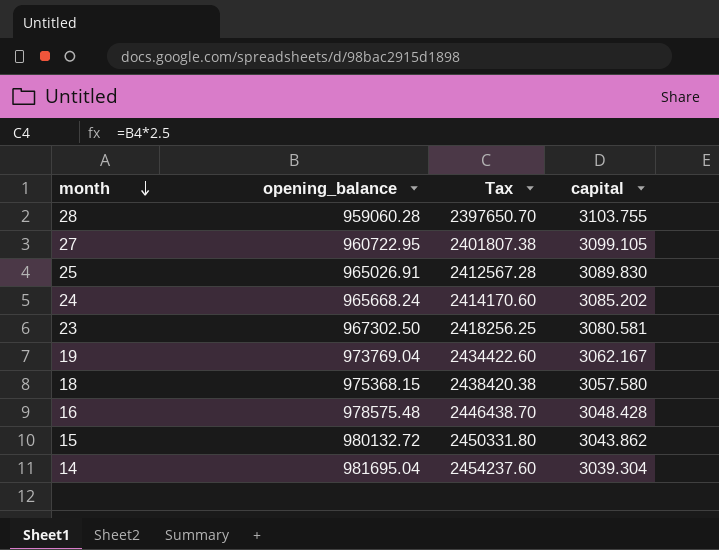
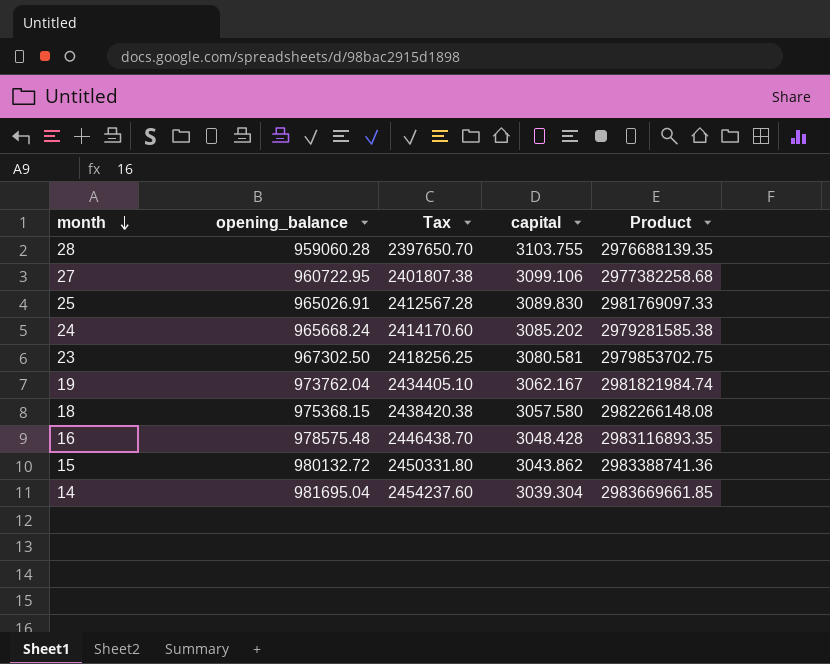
column Product | formula: none -> [opening_balance] * [capital]
27 | capital: 3099.105 -> 3099.106
19 | opening_balance: 973769.04 -> 973762.04
19 | Tax: 2434422.60 -> 2434405.10

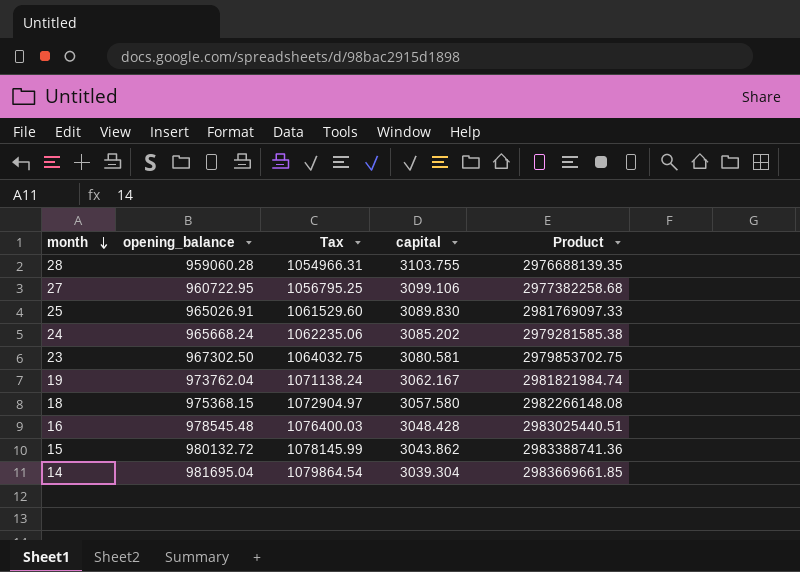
column Tax | formula: [opening_balance] * 2.5 -> [opening_balance] * 1.1
16 | opening_balance: 978575.48 -> 978545.48
16 | Product: 2983116893.35 -> 2983025440.51

